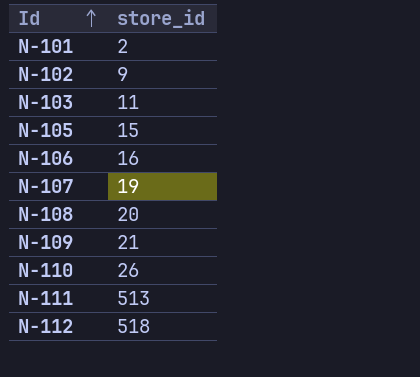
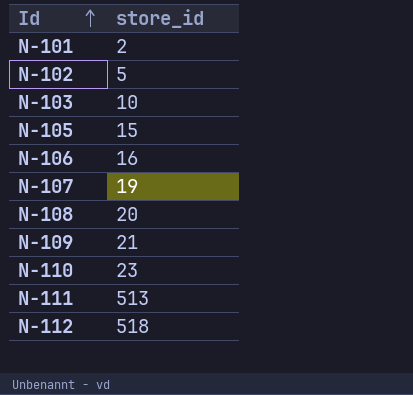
N-102 | store_id: 9 -> 5
N-103 | store_id: 11 -> 10
N-110 | store_id: 26 -> 23

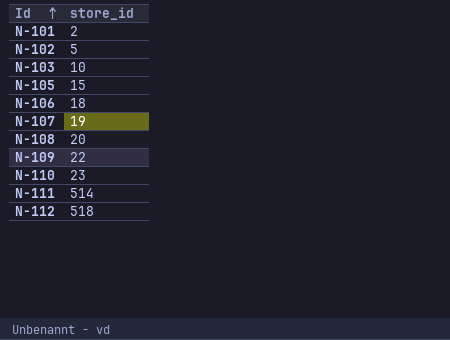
N-106 | store_id: 16 -> 18
N-109 | store_id: 21 -> 22
N-111 | store_id: 513 -> 514

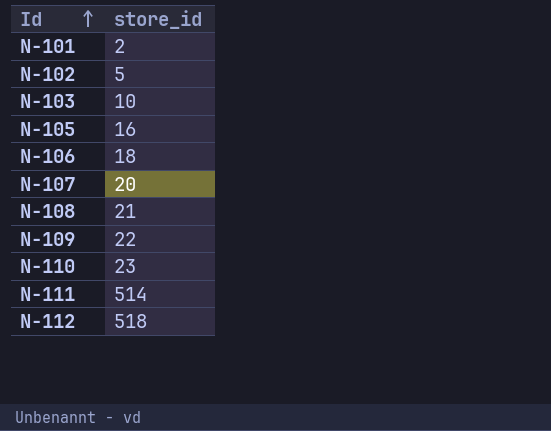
N-105 | store_id: 15 -> 16
N-107 | store_id: 19 -> 20
N-108 | store_id: 20 -> 21

